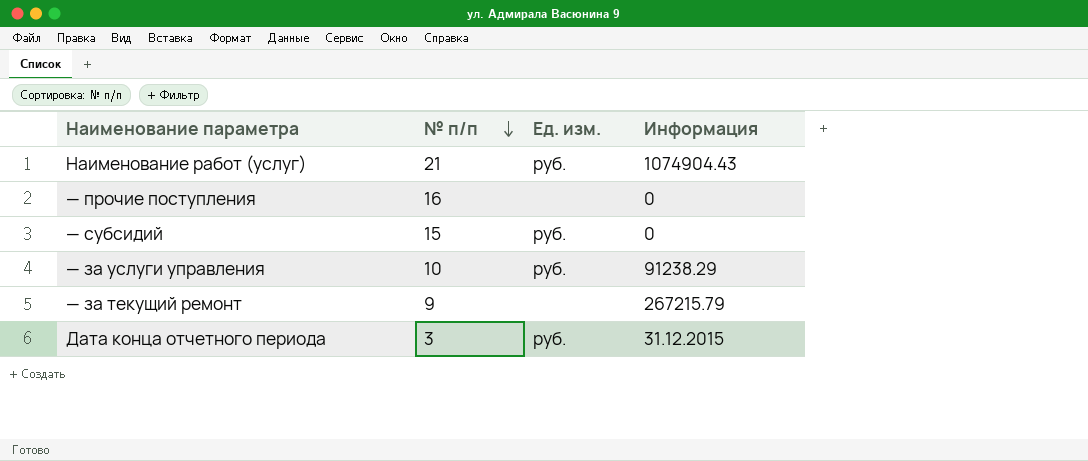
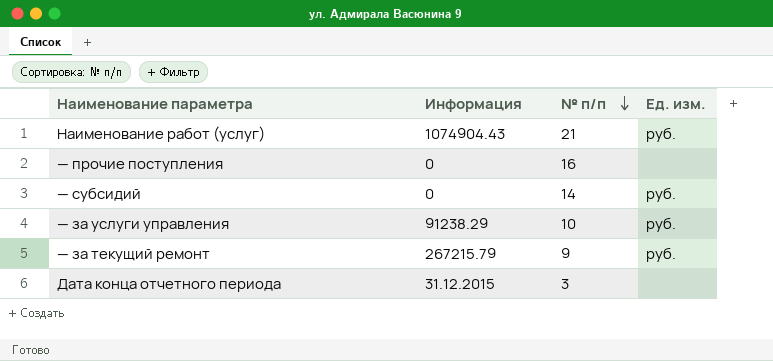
column Информация | position: 4 -> 2
— субсидий | № п/п: 15 -> 14
— за текущий ремонт | Ед. изм.: none -> руб.
Дата конца отчетного периода | Ед. изм.: руб. -> none

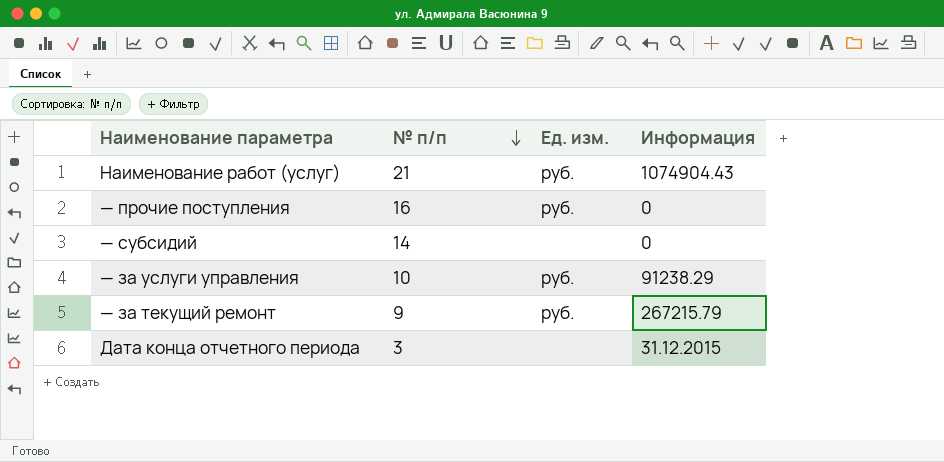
column Информация | position: 2 -> 4
— прочие поступления | Ед. изм.: none -> руб.
— субсидий | Ед. изм.: руб. -> none

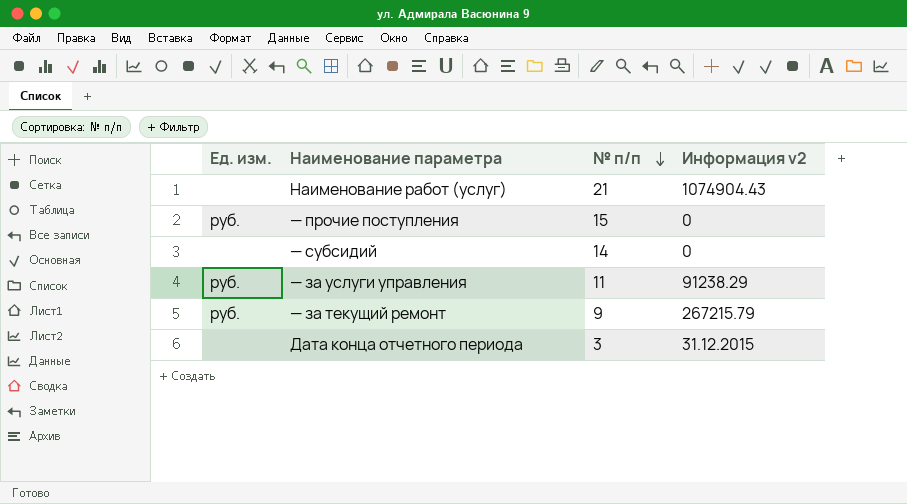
column Ед. изм. | position: 3 -> 1
column name: Информация -> Информация v2
Наименование работ (услуг) | Ед. изм.: руб. -> none
— прочие поступления | № п/п: 16 -> 15
— за услуги управления | № п/п: 10 -> 11

